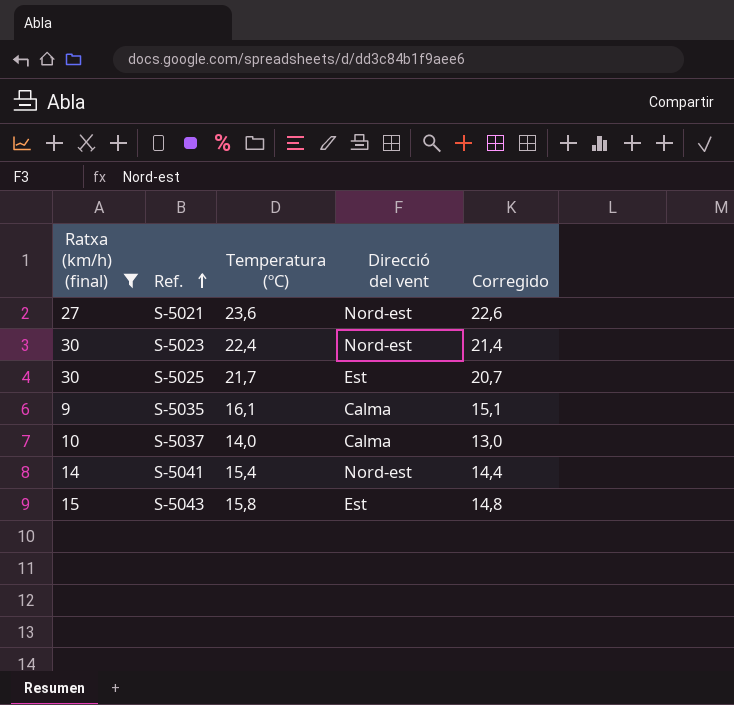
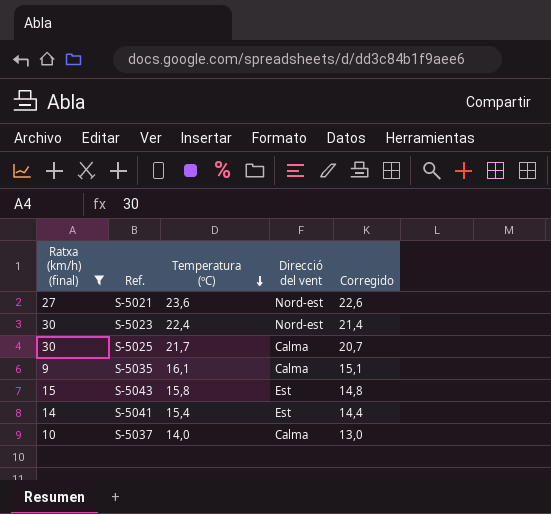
row order: Ref. ascending -> Temperatura (ºC) descending
S-5025 | Direcció del vent: Est -> Calma
S-5041 | Direcció del vent: Nord-est -> Est

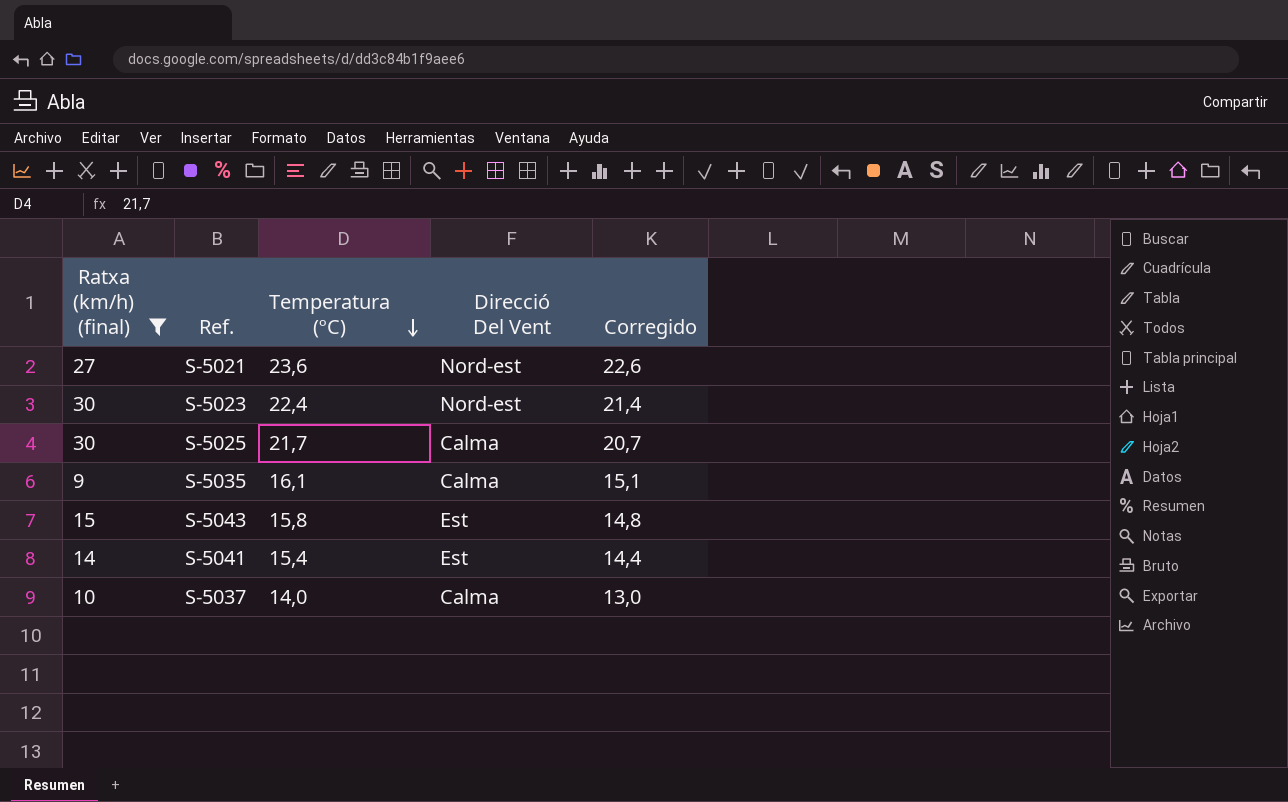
column name: Direcció del vent -> Direcció Del Vent

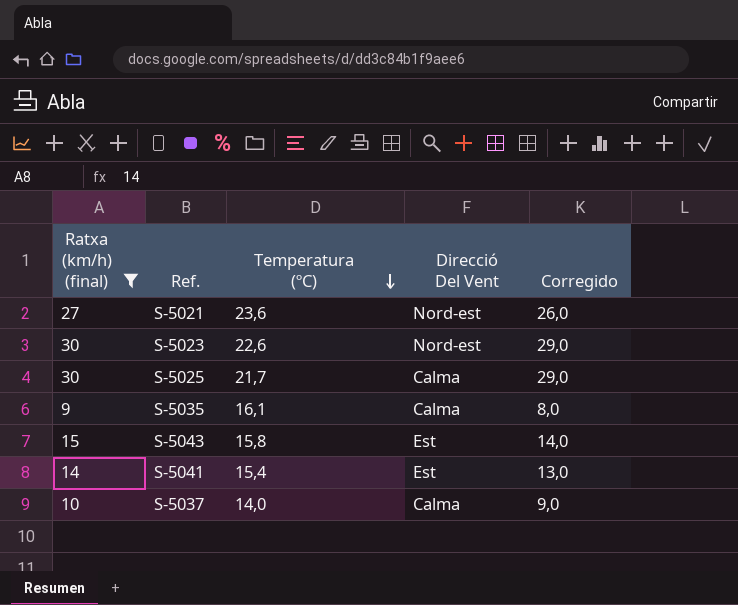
column Corregido | formula: [Temperatura (ºC)] - 1 -> [Ratxa (km/h) (final)] - 1
S-5023 | Temperatura (ºC): 22,4 -> 22,6

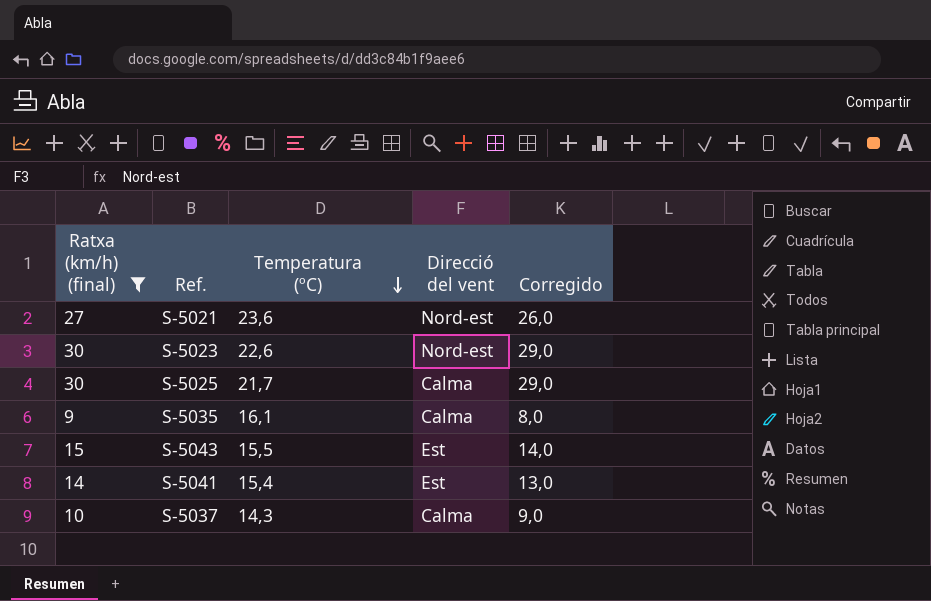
column name: Direcció Del Vent -> Direcció del vent
S-5043 | Temperatura (ºC): 15,8 -> 15,5
S-5037 | Temperatura (ºC): 14,0 -> 14,3

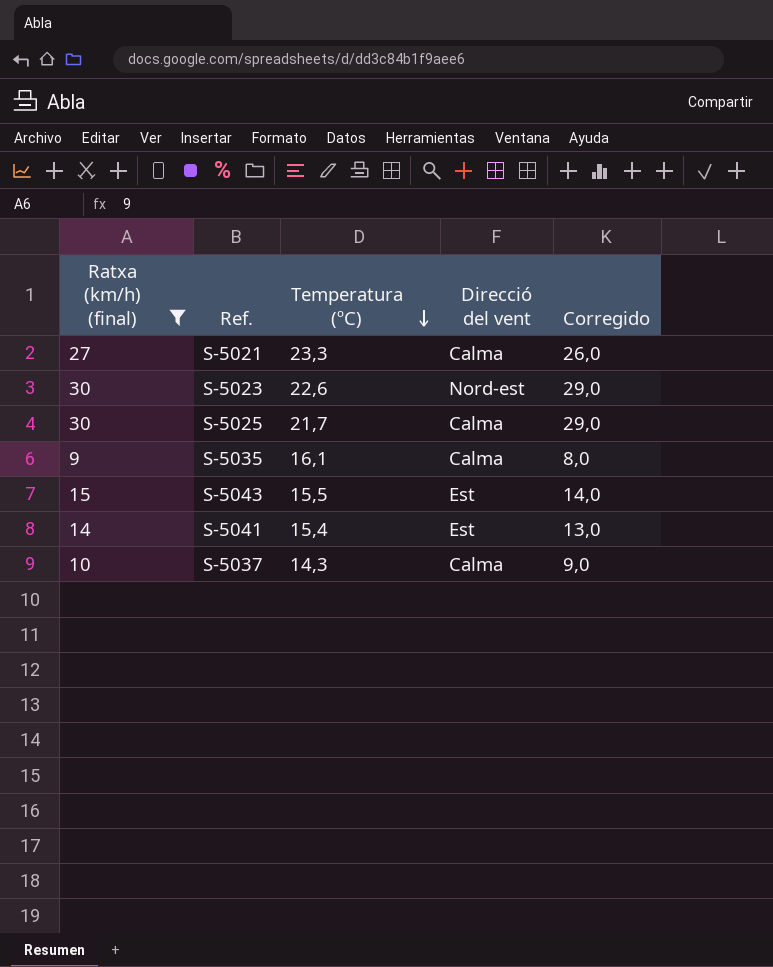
S-5021 | Temperatura (ºC): 23,6 -> 23,3
S-5021 | Direcció del vent: Nord-est -> Calma

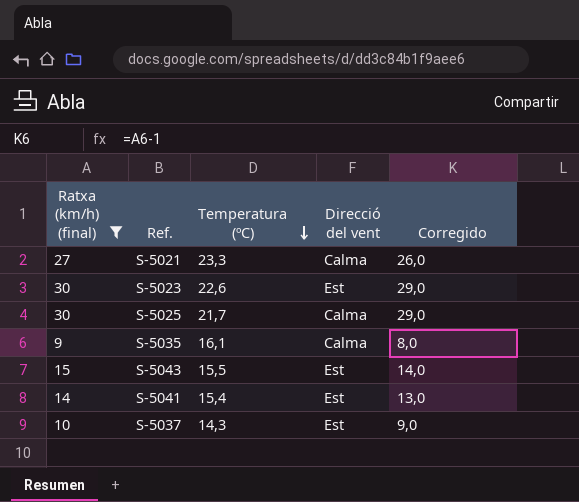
S-5023 | Direcció del vent: Nord-est -> Est
S-5037 | Direcció del vent: Calma -> Est

